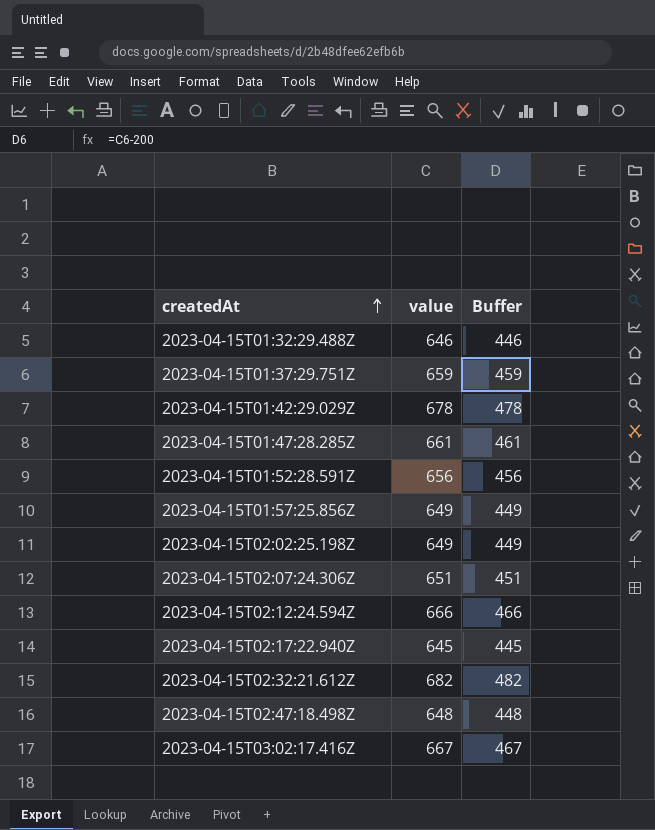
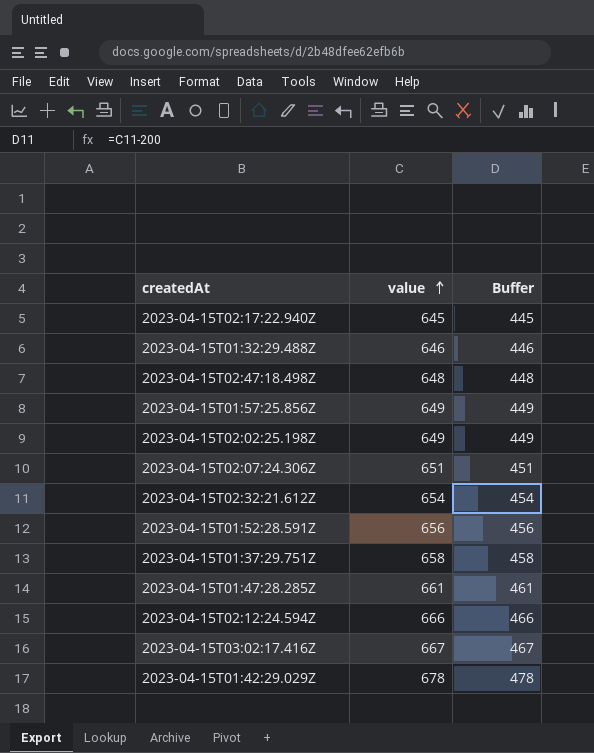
row order: createdAt ascending -> value ascending
2023-04-15T02:32:21.612Z | value: 682 -> 654
2023-04-15T02:32:21.612Z | Buffer: 482 -> 454
2023-04-15T01:37:29.751Z | value: 659 -> 658
2023-04-15T01:37:29.751Z | Buffer: 459 -> 458

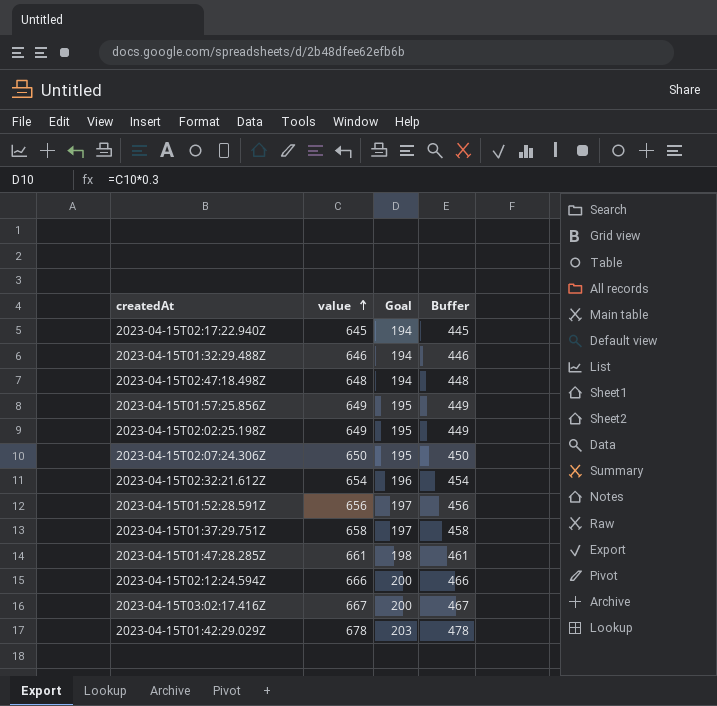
column Goal | formula: none -> [value] * 0.3
2023-04-15T02:07:24.306Z | value: 651 -> 650
2023-04-15T02:07:24.306Z | Buffer: 451 -> 450

